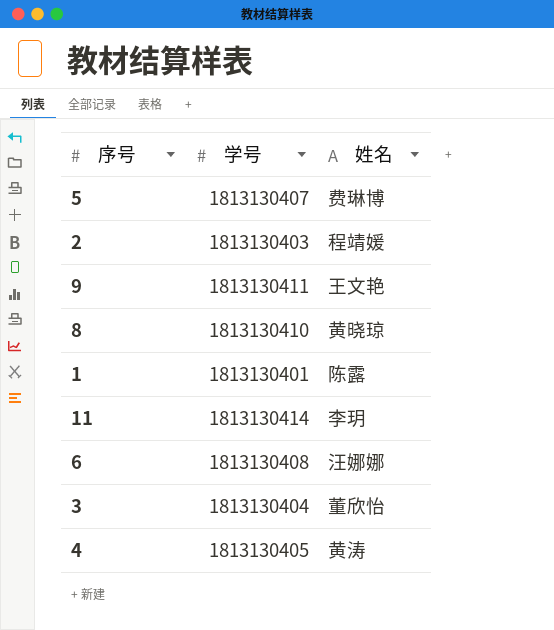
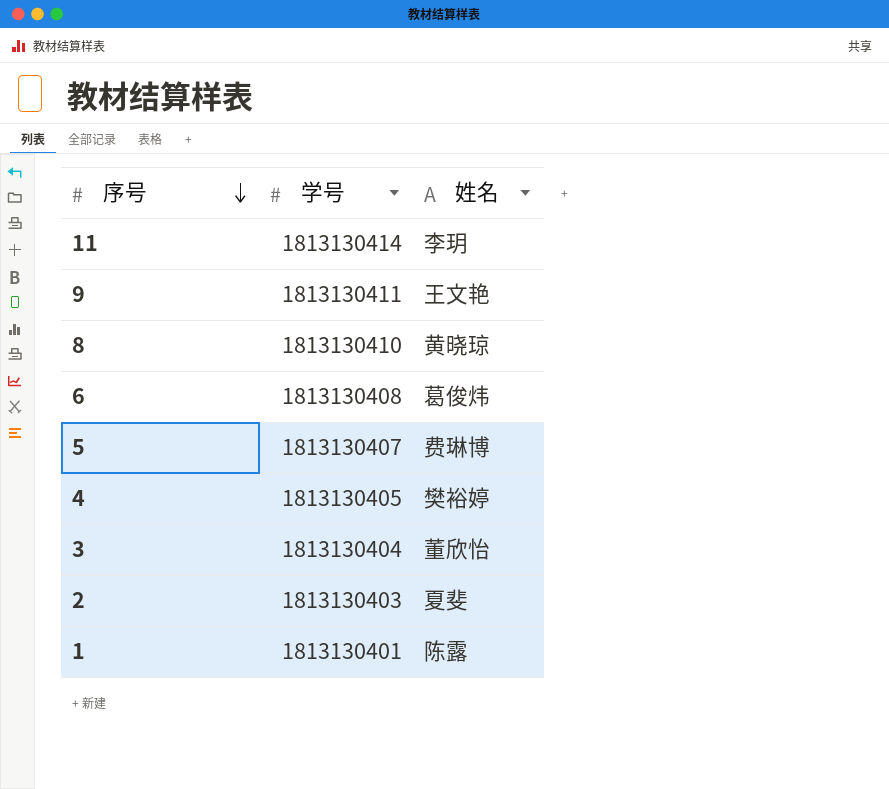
row order: none -> 序号 descending
6 | 姓名: 汪娜娜 -> 葛俊炜
4 | 姓名: 黄涛 -> 樊裕婷
2 | 姓名: 程靖媛 -> 夏斐

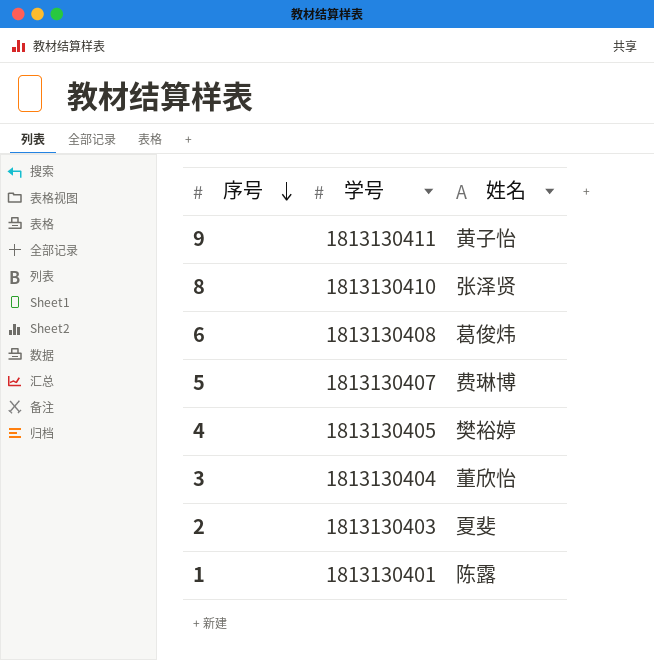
row 11: 1813130414 | 李玥 -> none
9 | 姓名: 王文艳 -> 黄子怡
8 | 姓名: 黄晓琼 -> 张泽贤

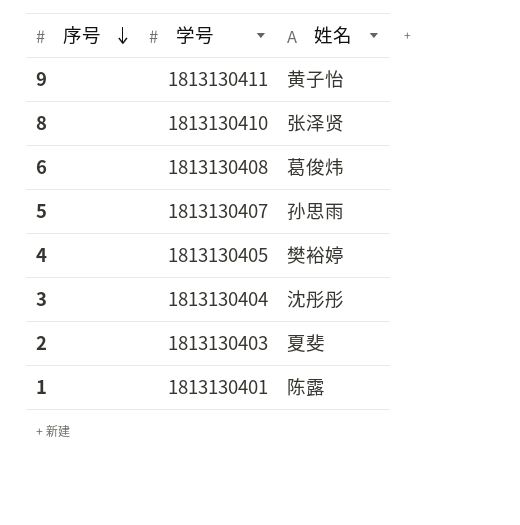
5 | 姓名: 费琳博 -> 孙思雨
3 | 姓名: 董欣怡 -> 沈彤彤

